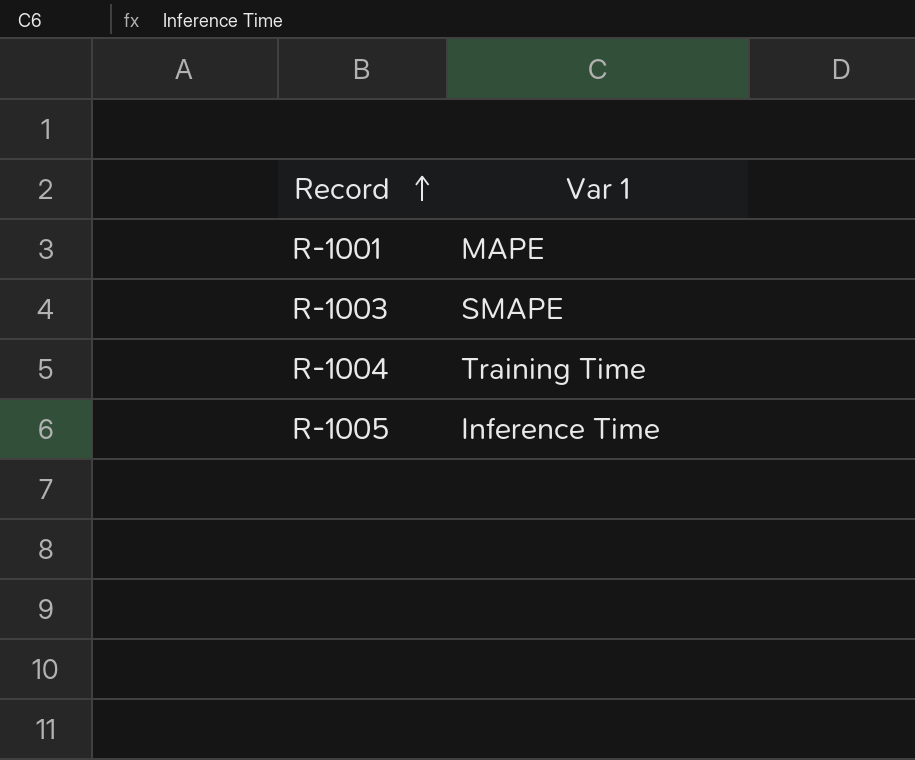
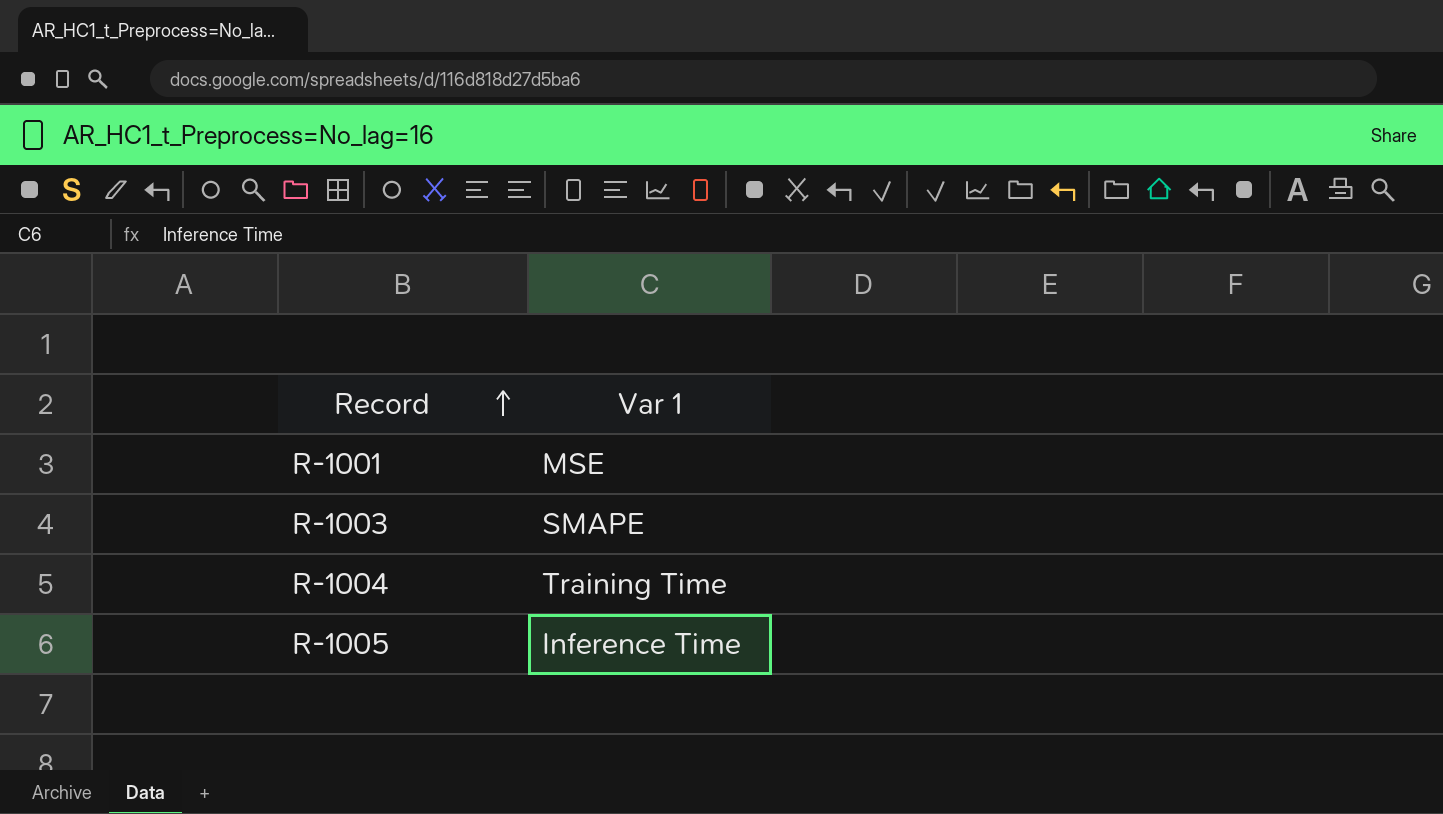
R-1001 | Var 1: MAPE -> MSE

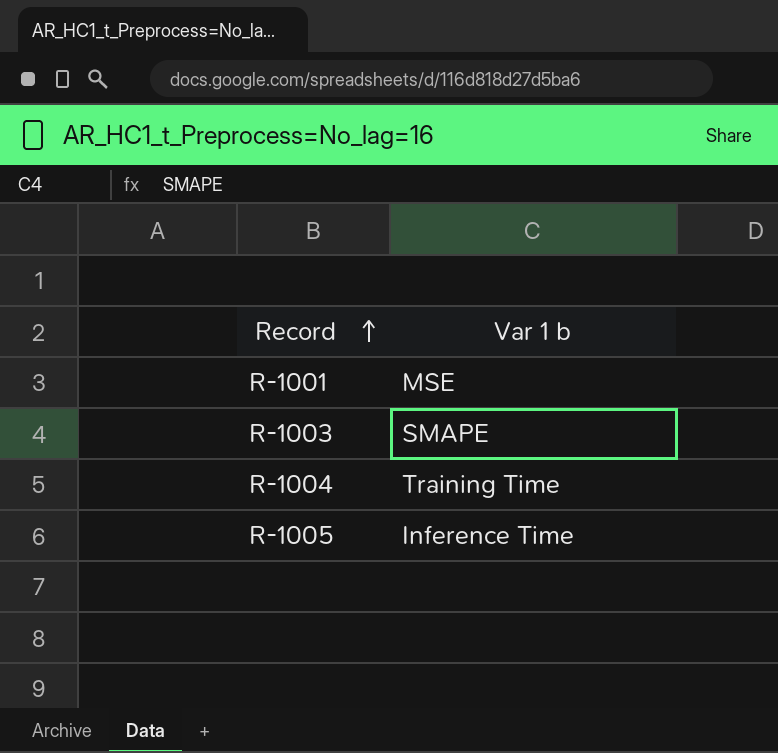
column name: Var 1 -> Var 1 b

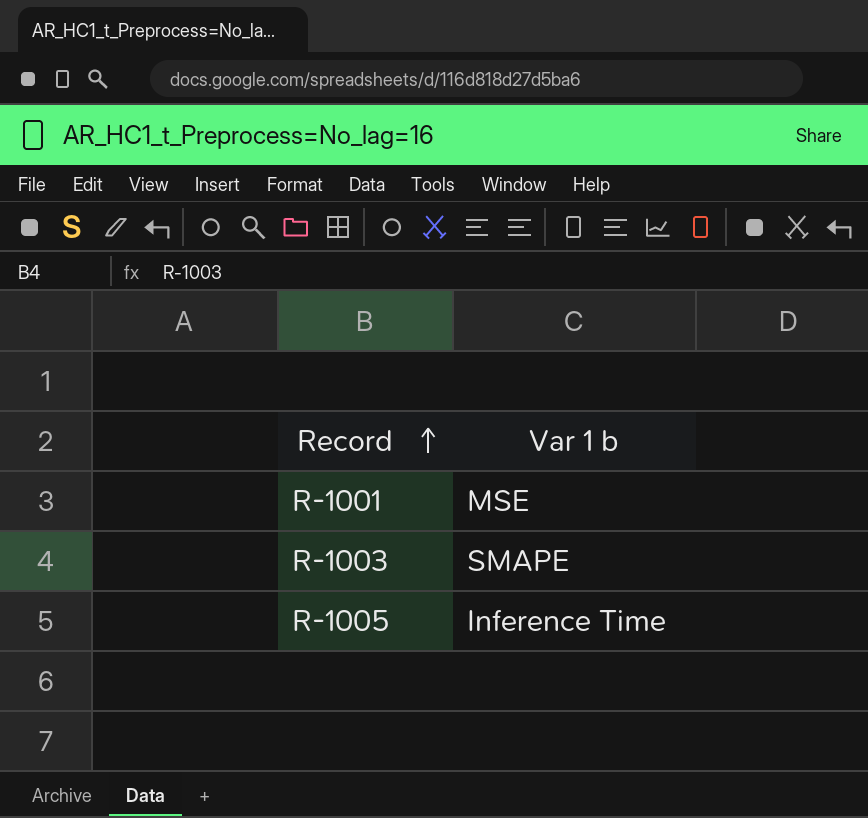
row R-1004: Training Time -> none

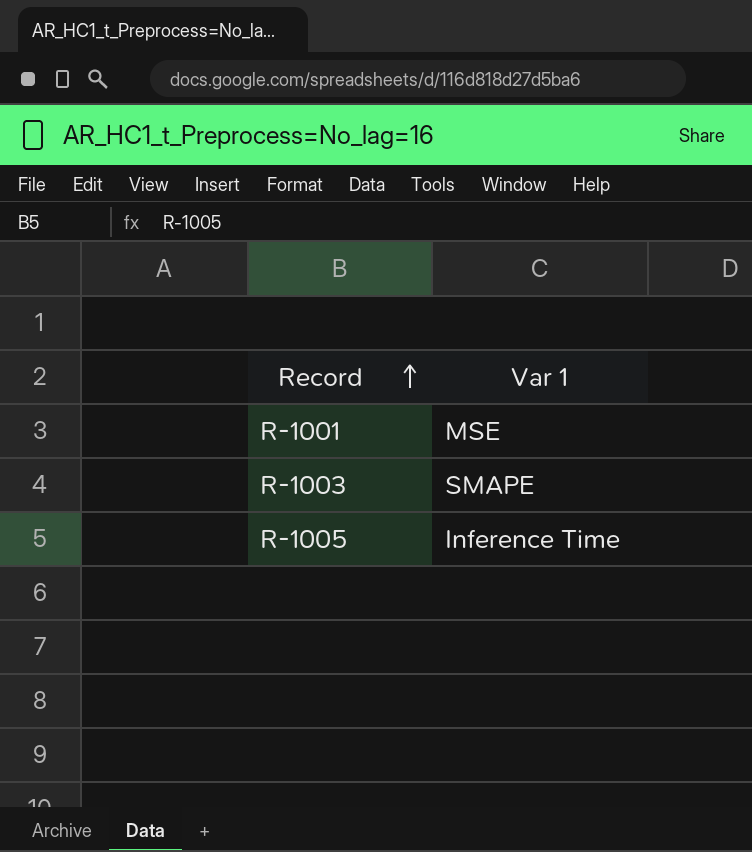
column name: Var 1 b -> Var 1

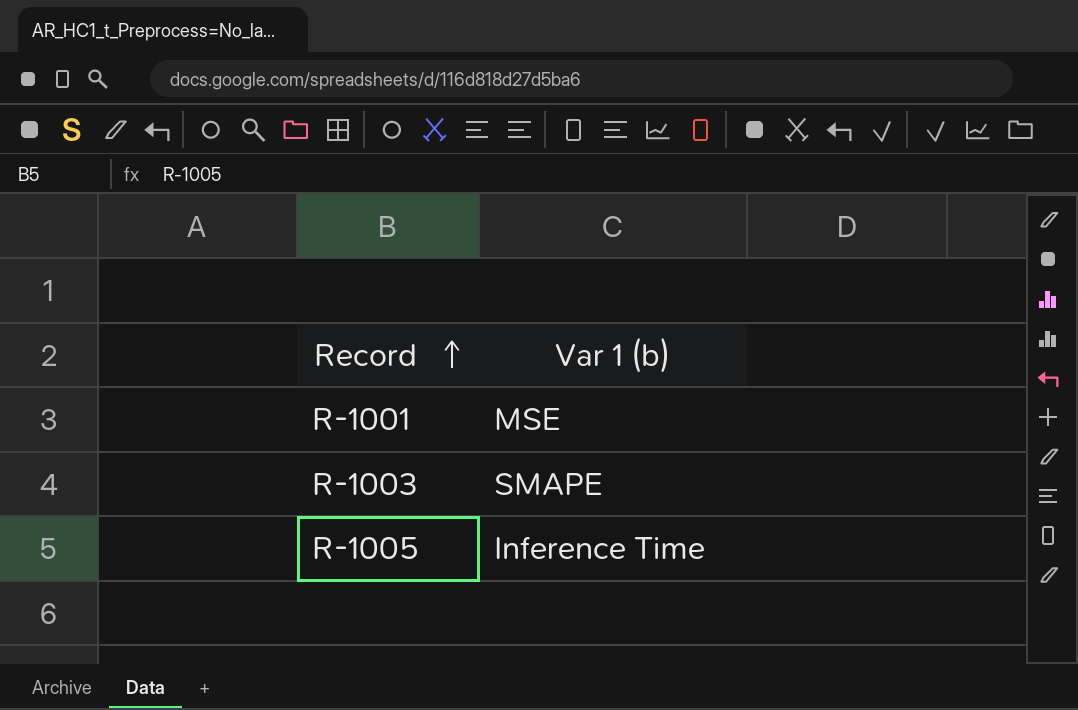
column name: Var 1 -> Var 1 (b)

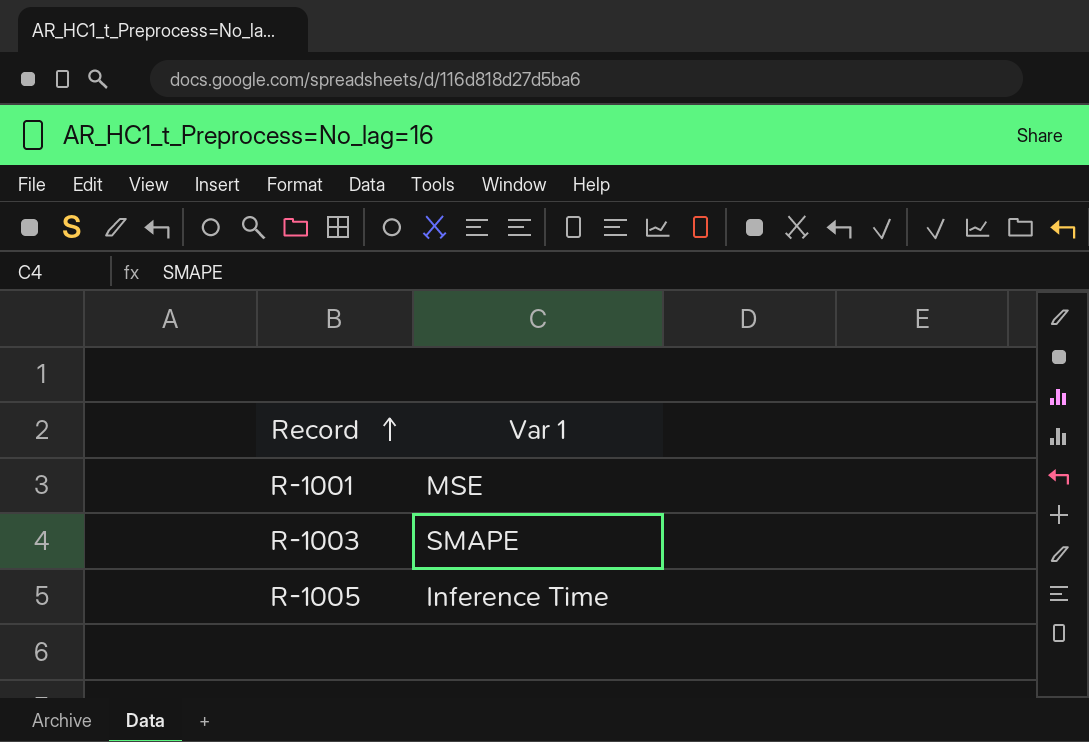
column name: Var 1 (b) -> Var 1

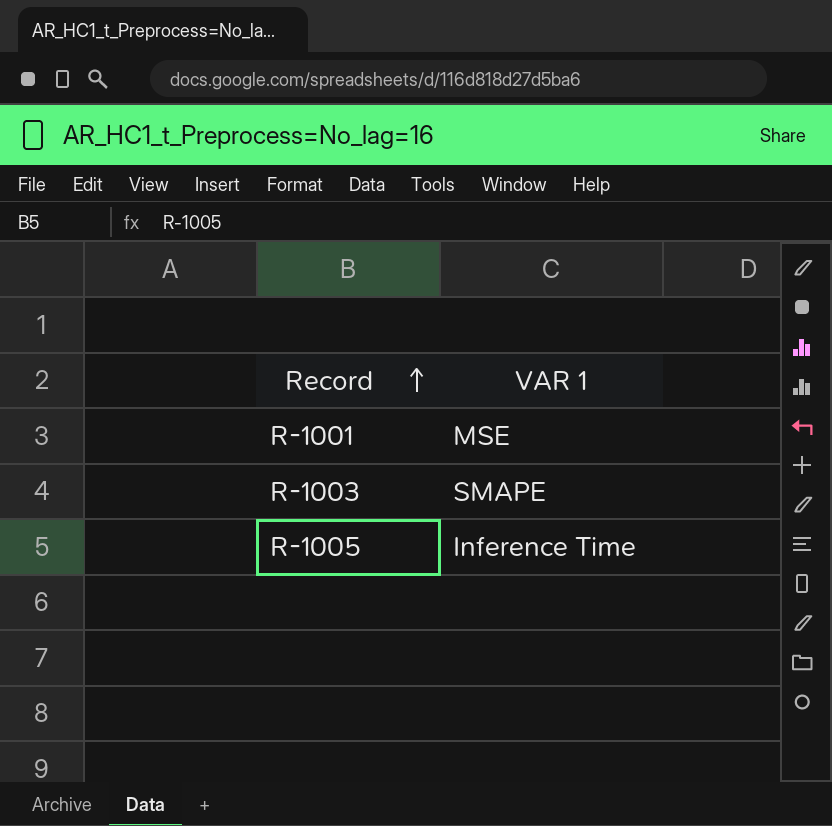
column name: Var 1 -> VAR 1

